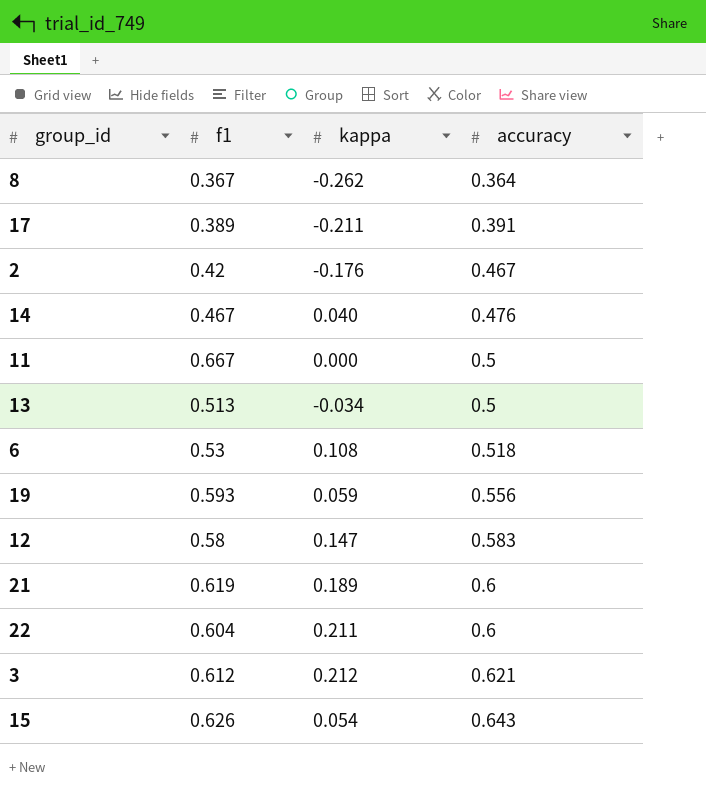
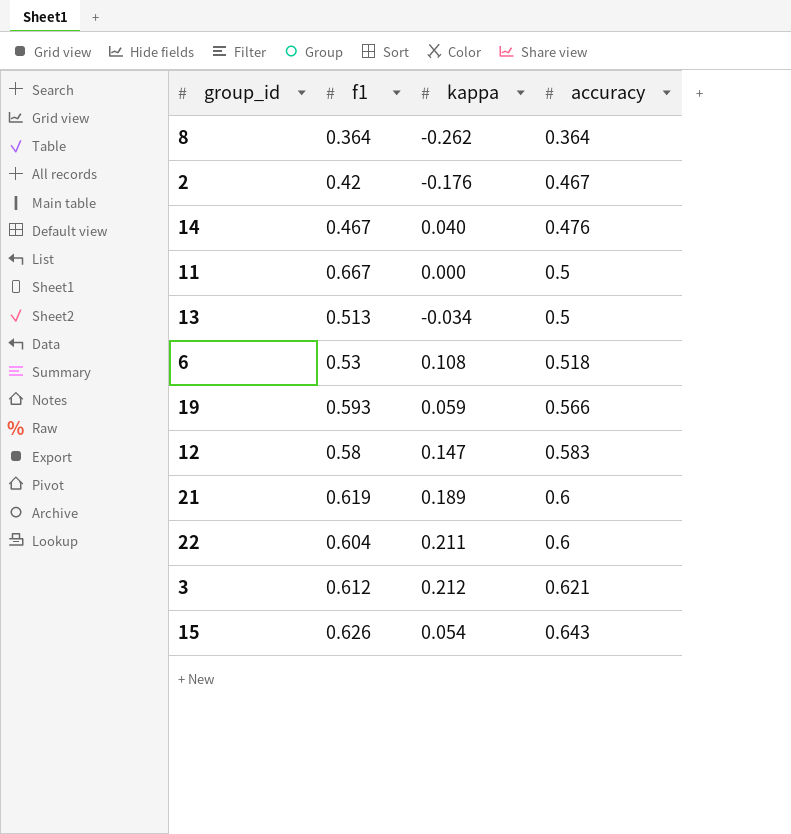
row 17: 0.389 | -0.211 | 0.391 -> none
8 | f1: 0.367 -> 0.364
19 | accuracy: 0.556 -> 0.566

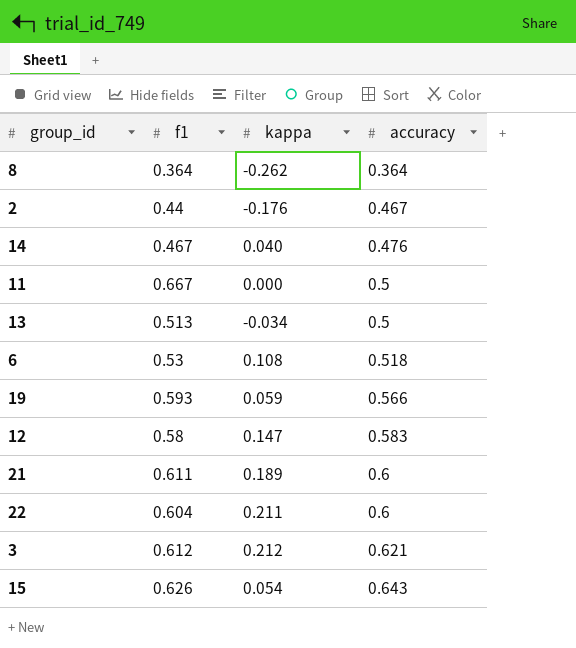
2 | f1: 0.42 -> 0.44
21 | f1: 0.619 -> 0.611

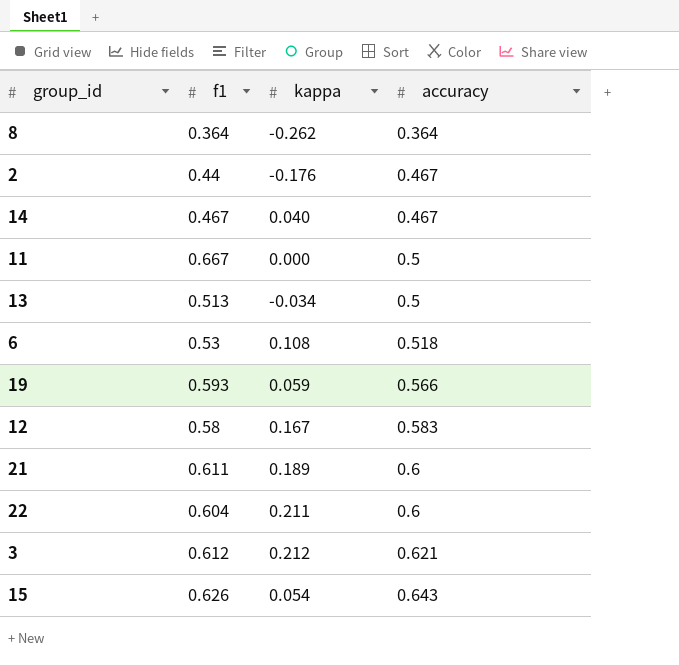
14 | accuracy: 0.476 -> 0.467
12 | kappa: 0.147 -> 0.167

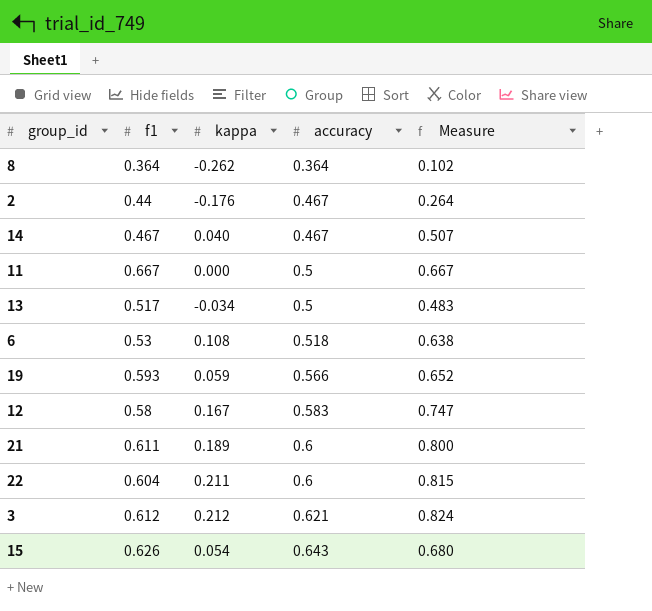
column Measure | formula: none -> [f1] + [kappa]
13 | f1: 0.513 -> 0.517

